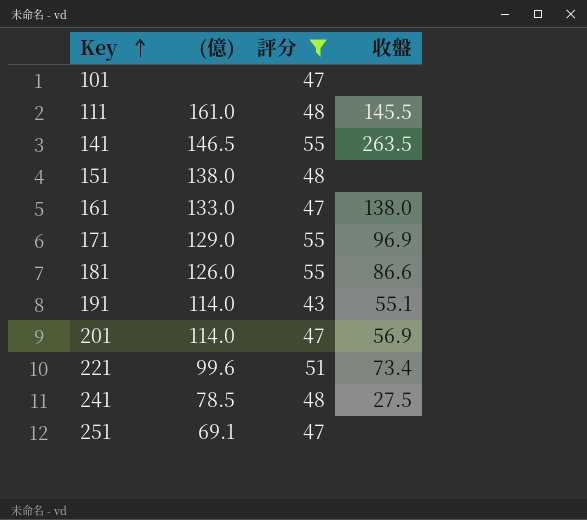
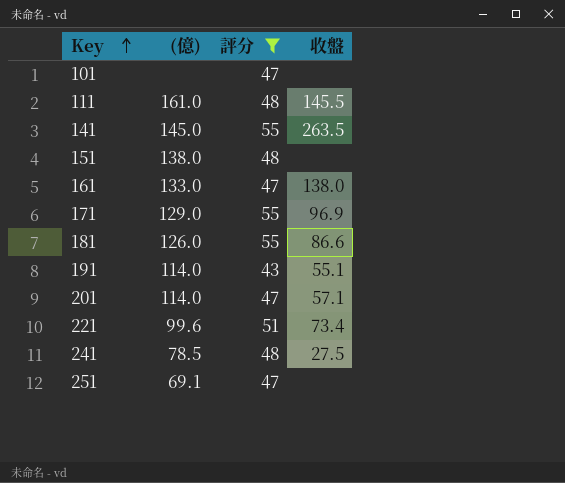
141 | (億): 146.5 -> 145.0
201 | 收盤: 56.9 -> 57.1

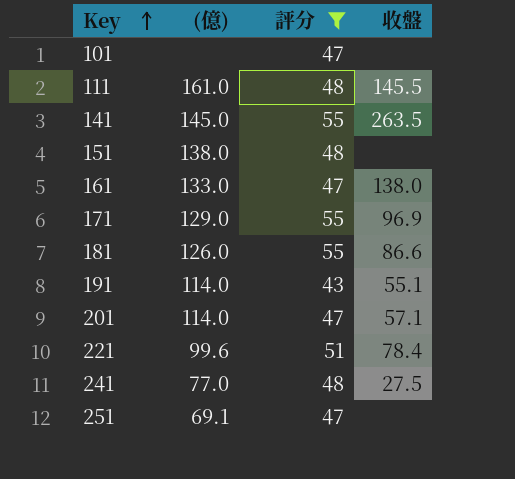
221 | 收盤: 73.4 -> 78.4
241 | (億): 78.5 -> 77.0

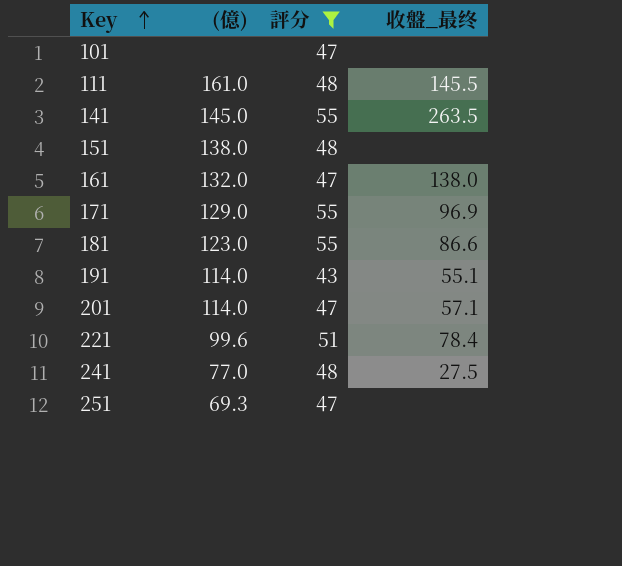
column name: 收盤 -> 收盤_最终
161 | (億): 133.0 -> 132.0
181 | (億): 126.0 -> 123.0
251 | (億): 69.1 -> 69.3

